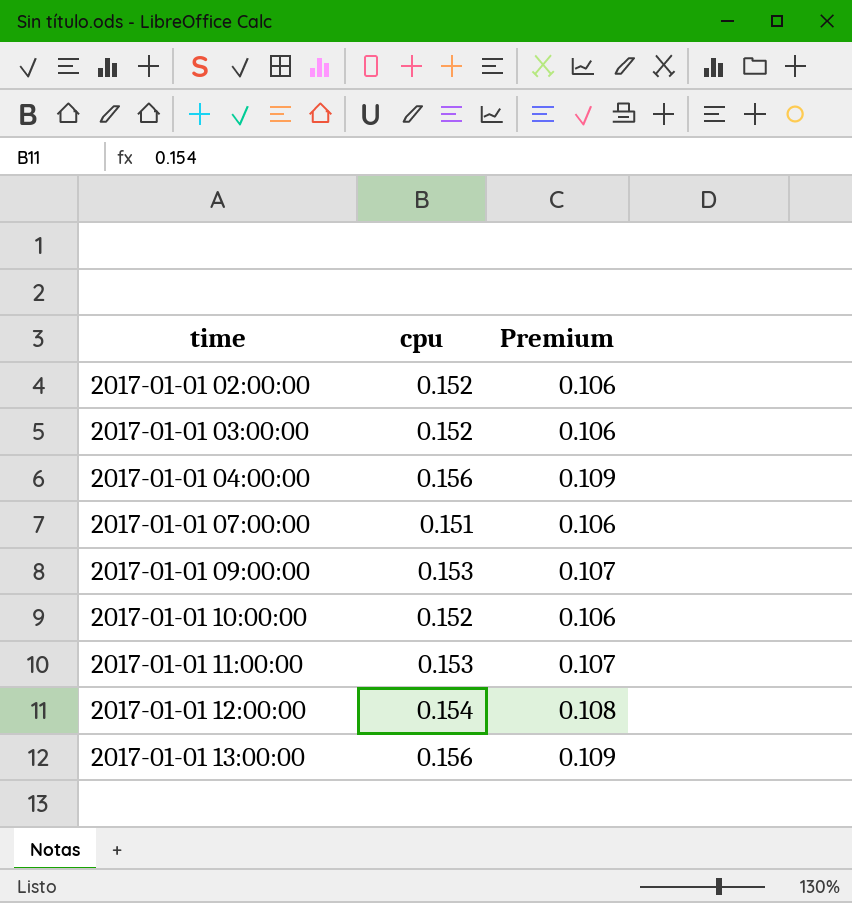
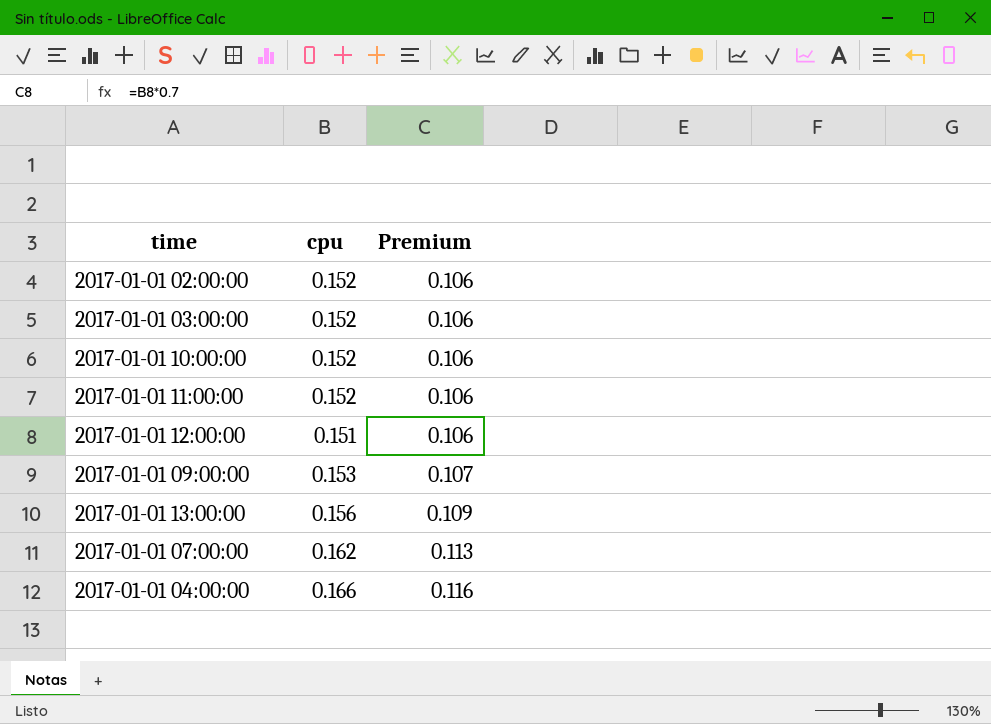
row order: time ascending -> Premium ascending
2017-01-01 11:00:00 | cpu: 0.153 -> 0.152
2017-01-01 11:00:00 | Premium: 0.107 -> 0.106
2017-01-01 12:00:00 | cpu: 0.154 -> 0.151
2017-01-01 12:00:00 | Premium: 0.108 -> 0.106
2017-01-01 07:00:00 | cpu: 0.151 -> 0.162
2017-01-01 07:00:00 | Premium: 0.106 -> 0.113
2017-01-01 04:00:00 | cpu: 0.156 -> 0.166
2017-01-01 04:00:00 | Premium: 0.109 -> 0.116

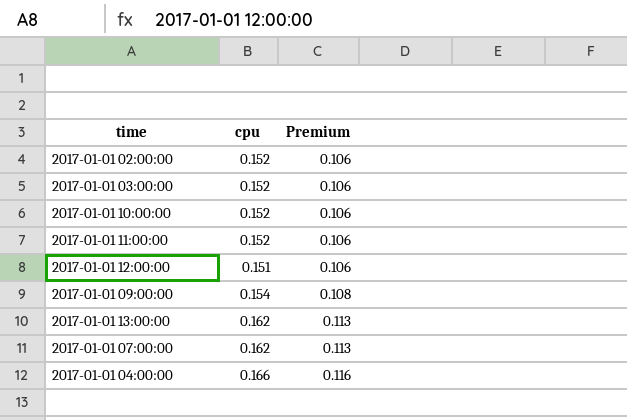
2017-01-01 09:00:00 | cpu: 0.153 -> 0.154
2017-01-01 09:00:00 | Premium: 0.107 -> 0.108
2017-01-01 13:00:00 | cpu: 0.156 -> 0.162
2017-01-01 13:00:00 | Premium: 0.109 -> 0.113

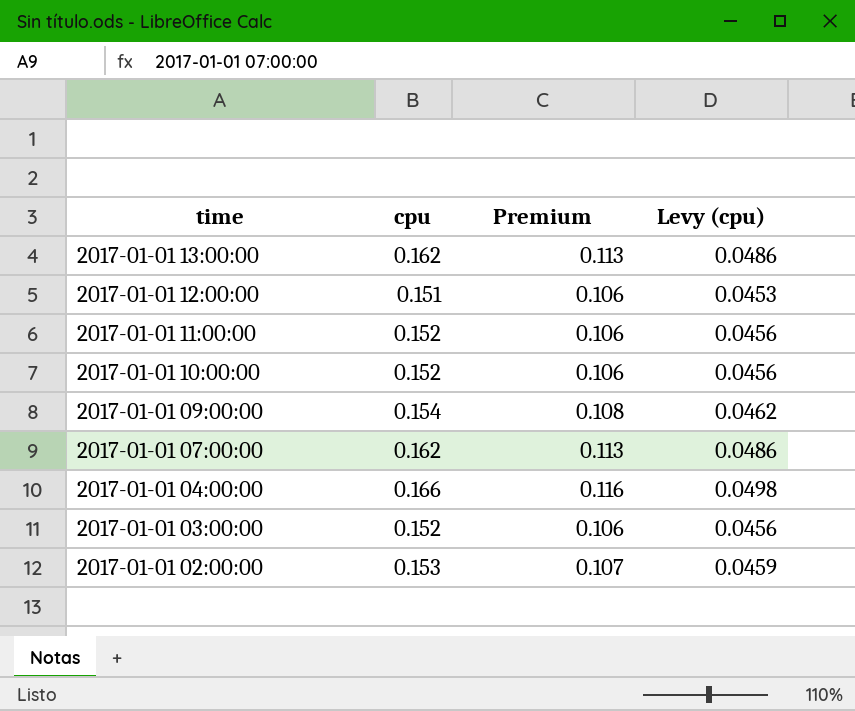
row order: Premium ascending -> time descending
column Levy (cpu) | formula: none -> [cpu] * 0.3
2017-01-01 02:00:00 | cpu: 0.152 -> 0.153
2017-01-01 02:00:00 | Premium: 0.106 -> 0.107

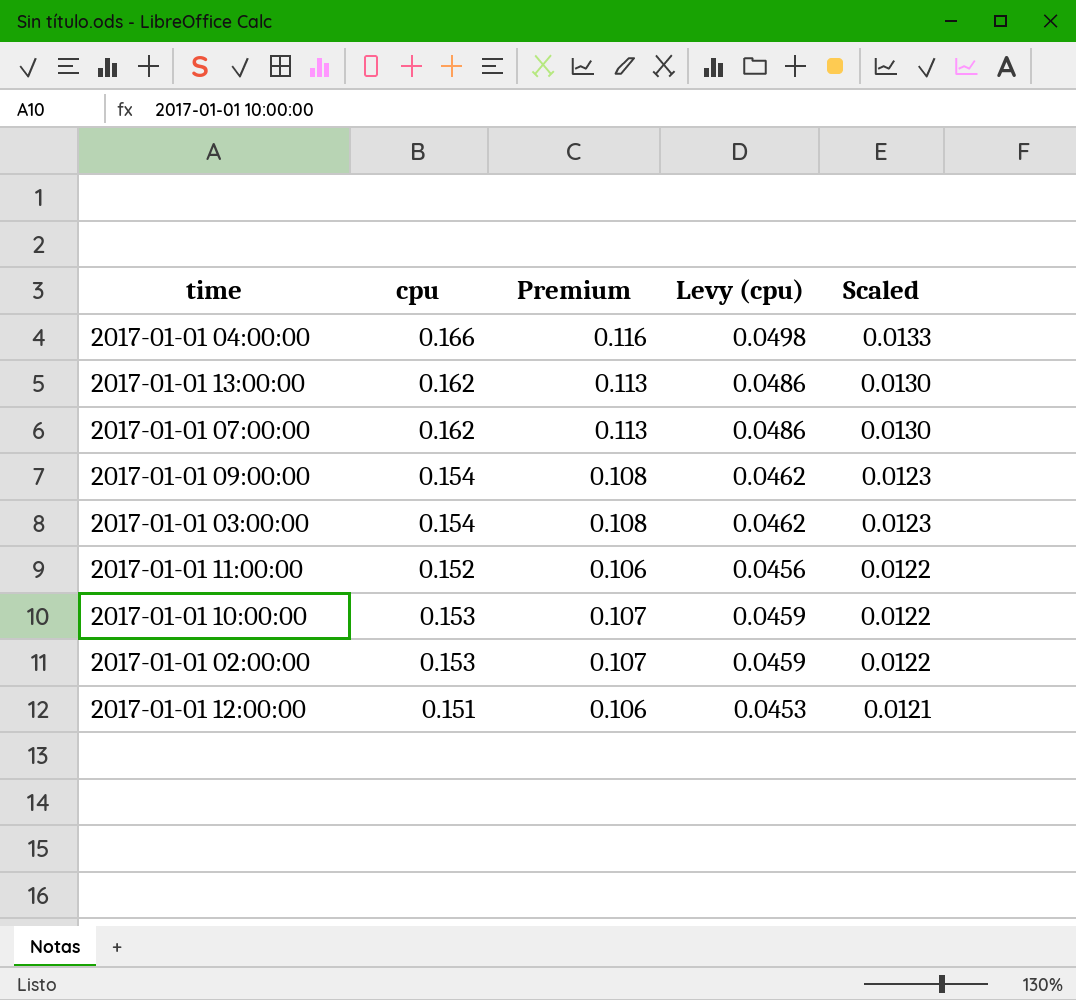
row order: time descending -> Scaled descending
column Scaled | formula: none -> [cpu] * 0.08
2017-01-01 03:00:00 | cpu: 0.152 -> 0.154
2017-01-01 03:00:00 | Premium: 0.106 -> 0.108
2017-01-01 03:00:00 | Levy (cpu): 0.0456 -> 0.0462
2017-01-01 10:00:00 | cpu: 0.152 -> 0.153
2017-01-01 10:00:00 | Premium: 0.106 -> 0.107
2017-01-01 10:00:00 | Levy (cpu): 0.0456 -> 0.0459

